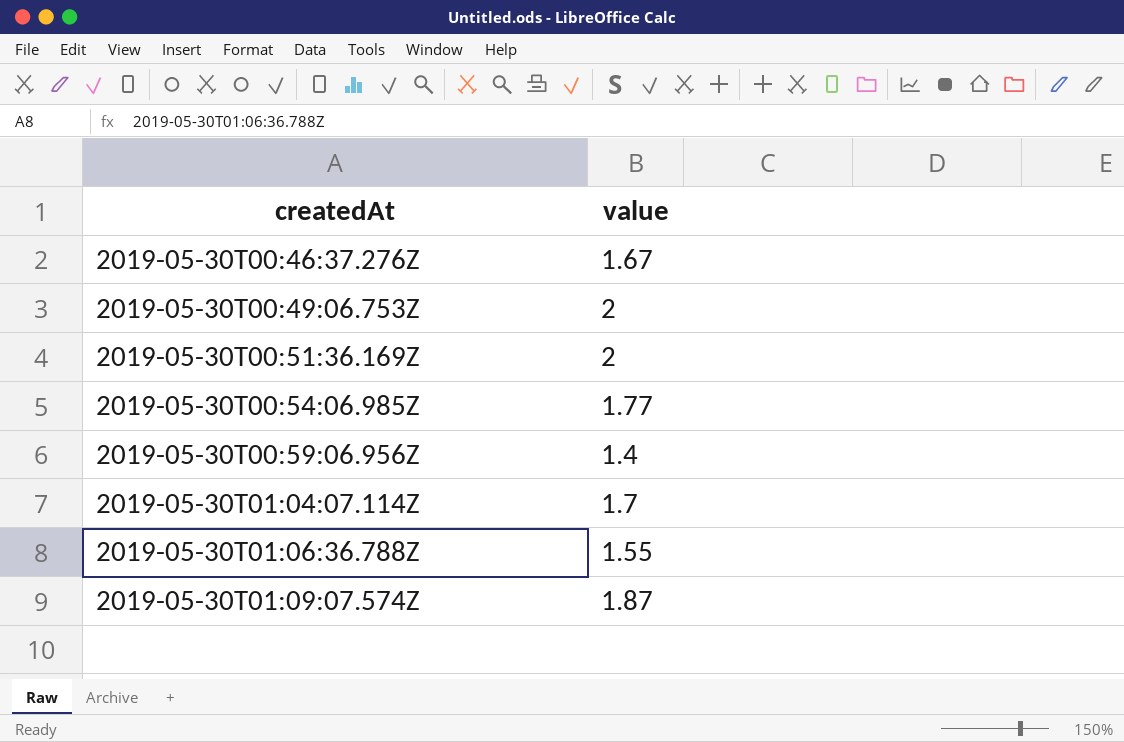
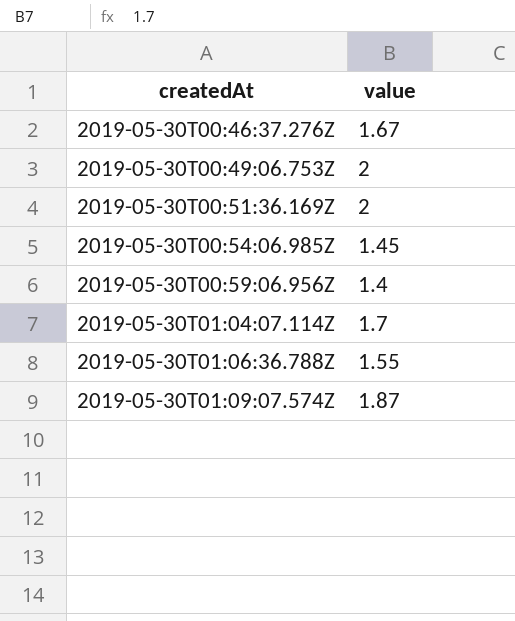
2019-05-30T00:54:06.985Z | value: 1.77 -> 1.45

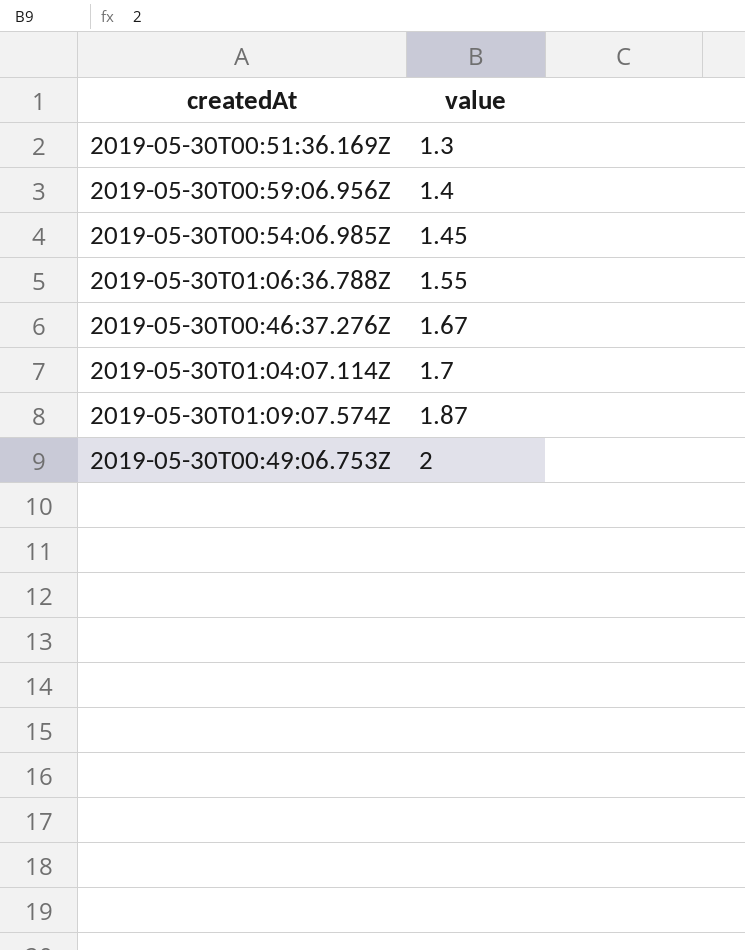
row order: createdAt ascending -> value ascending
2019-05-30T00:51:36.169Z | value: 2 -> 1.3

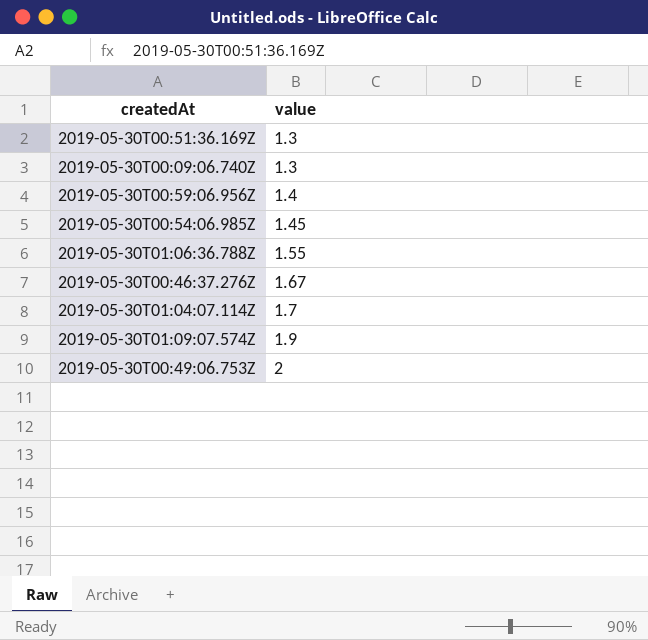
row 2019-05-30T00:09:06.740Z: none -> 1.3
2019-05-30T01:09:07.574Z | value: 1.87 -> 1.9

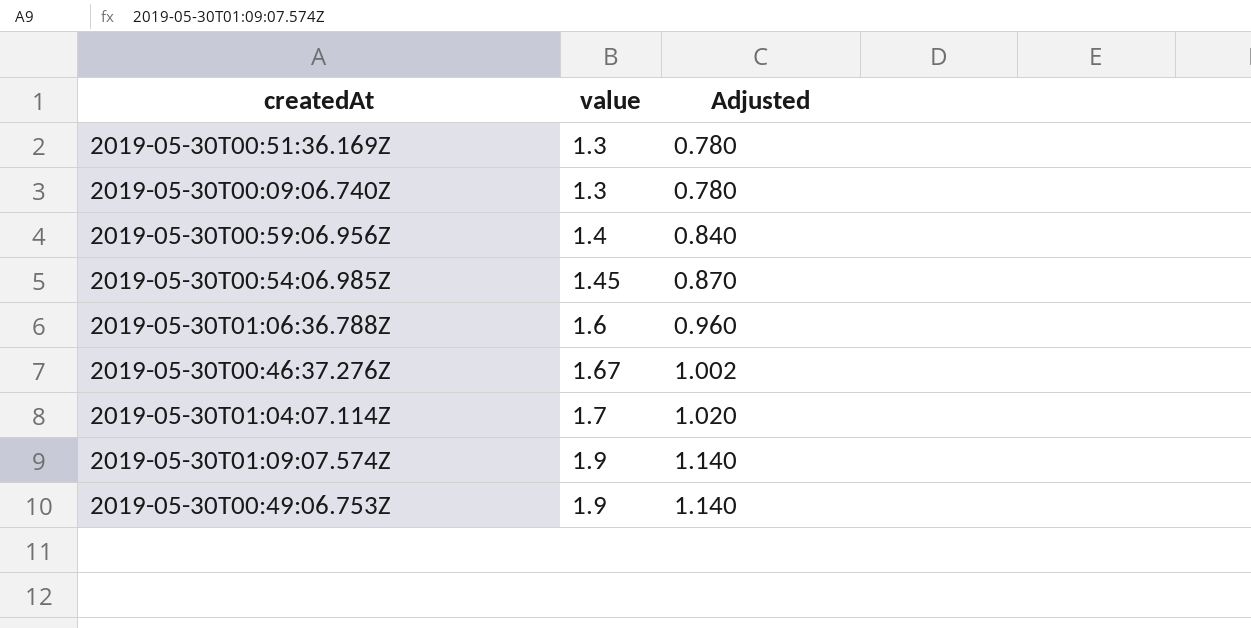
column Adjusted | formula: none -> [value] * 0.6
2019-05-30T01:06:36.788Z | value: 1.55 -> 1.6
2019-05-30T00:49:06.753Z | value: 2 -> 1.9

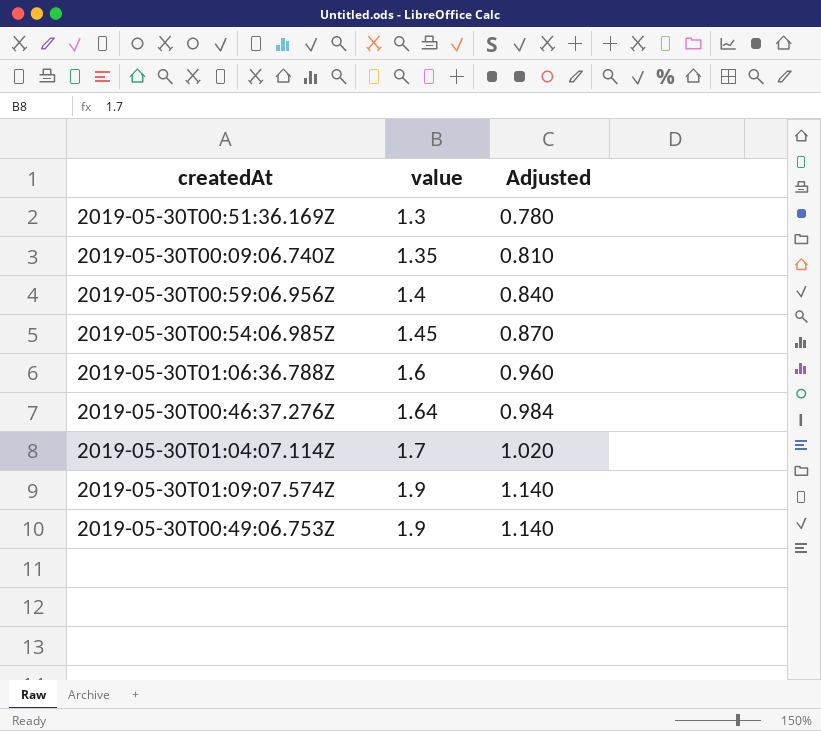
2019-05-30T00:09:06.740Z | value: 1.3 -> 1.35
2019-05-30T00:09:06.740Z | Adjusted: 0.780 -> 0.810
2019-05-30T00:46:37.276Z | value: 1.67 -> 1.64
2019-05-30T00:46:37.276Z | Adjusted: 1.002 -> 0.984

